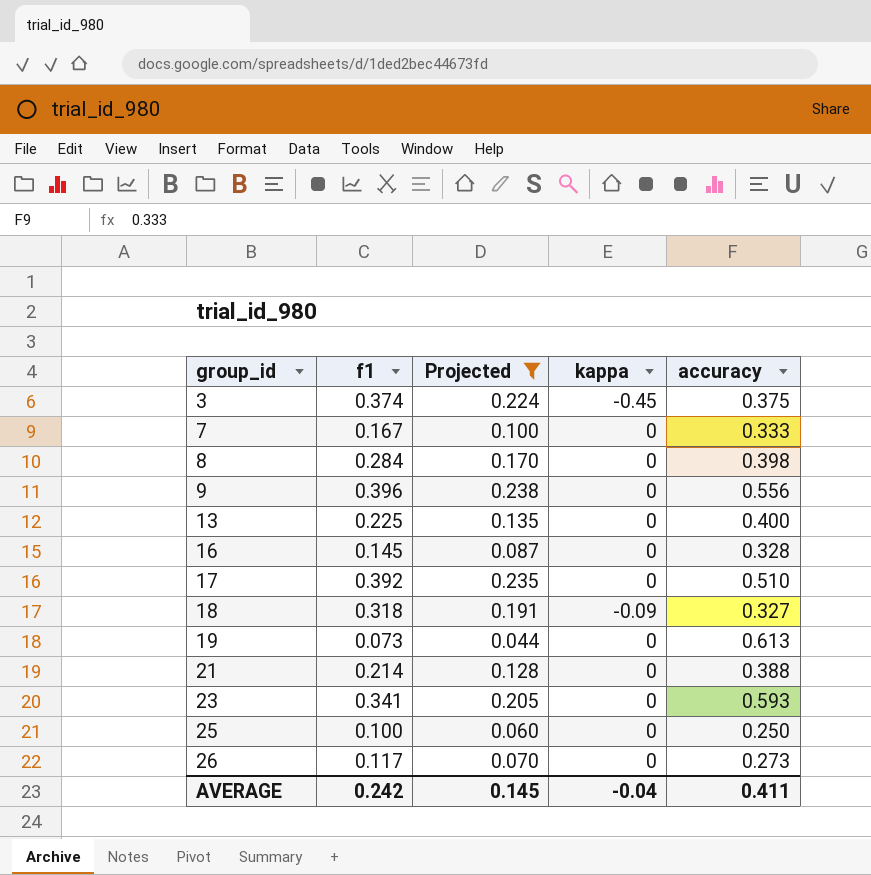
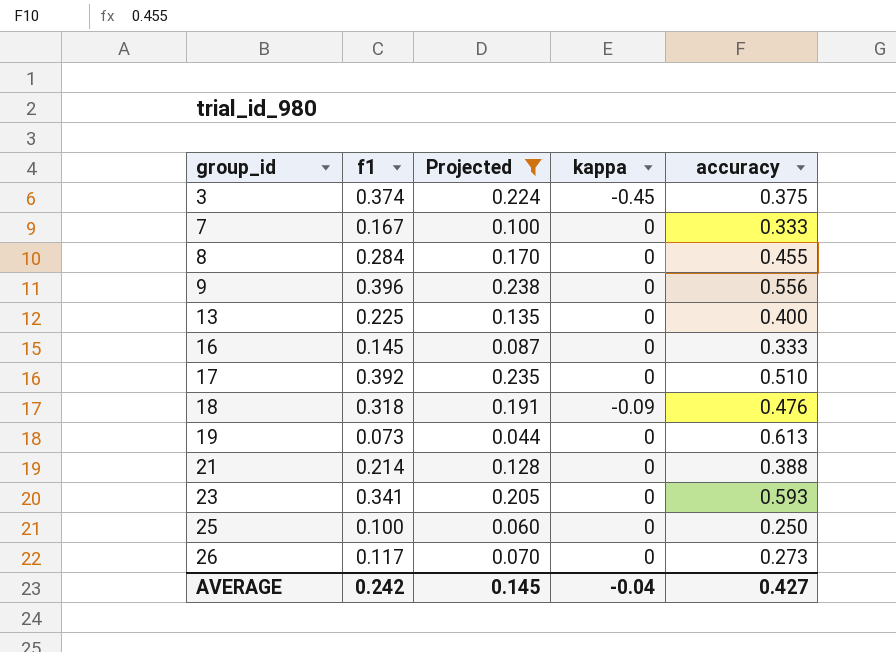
8 | accuracy: 0.398 -> 0.455
16 | accuracy: 0.328 -> 0.333
18 | accuracy: 0.327 -> 0.476
AVERAGE | accuracy: 0.411 -> 0.427

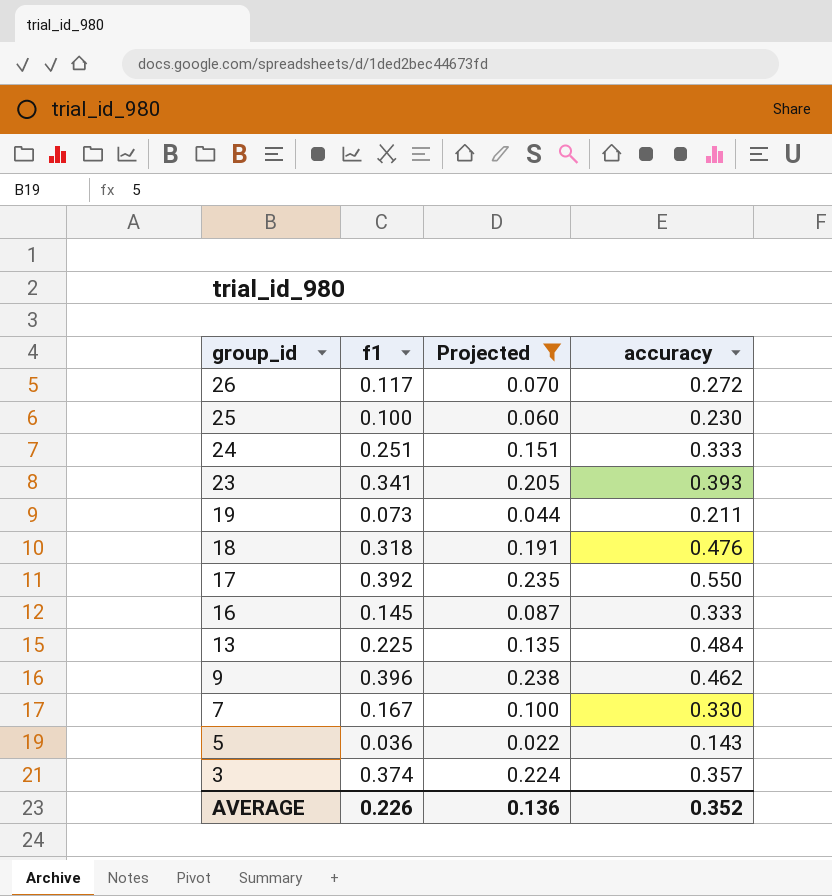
row order: group_id ascending -> group_id descending
column kappa | position: 4 -> none
row 8: 0.284 | 0.170 | 0 | 0.455 -> none
row 21: 0.214 | 0.128 | 0 | 0.388 -> none
26 | accuracy: 0.273 -> 0.272
25 | accuracy: 0.250 -> 0.230
row 24: none -> 0.251 | 0.151 | 0.333
23 | accuracy: 0.593 -> 0.393
19 | accuracy: 0.613 -> 0.211
17 | accuracy: 0.510 -> 0.550
13 | accuracy: 0.400 -> 0.484
9 | accuracy: 0.556 -> 0.462
7 | accuracy: 0.333 -> 0.330
row 5: none -> 0.036 | 0.022 | 0.143
3 | accuracy: 0.375 -> 0.357
AVERAGE | f1: 0.242 -> 0.226
AVERAGE | Projected: 0.145 -> 0.136
AVERAGE | accuracy: 0.427 -> 0.352

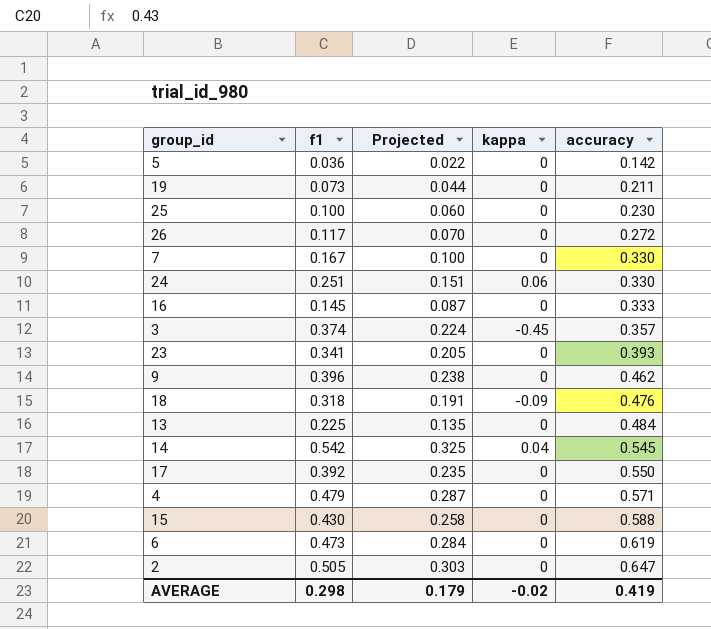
filter: Projected <= 0.238 -> none
row order: group_id descending -> accuracy ascending
column kappa | position: none -> 4
5 | accuracy: 0.143 -> 0.142
24 | accuracy: 0.333 -> 0.330
AVERAGE | f1: 0.226 -> 0.298
AVERAGE | Projected: 0.136 -> 0.179
AVERAGE | accuracy: 0.352 -> 0.419

